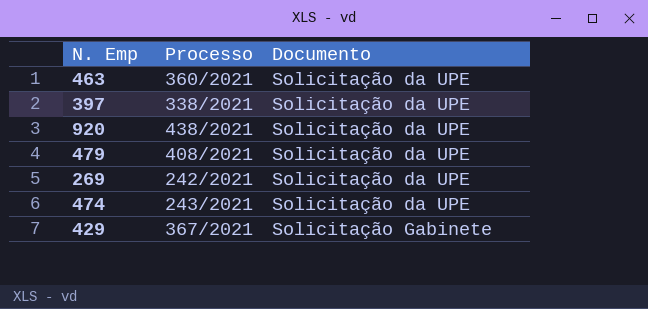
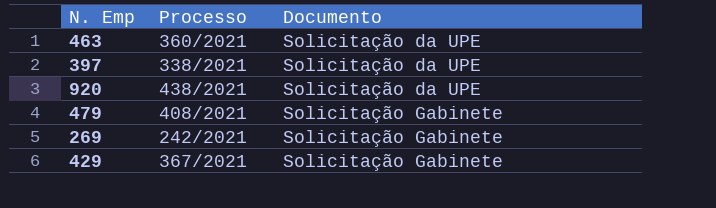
row 474: 243/2021 | Solicitação da UPE -> none
479 | Documento: Solicitação da UPE -> Solicitação Gabinete
269 | Documento: Solicitação da UPE -> Solicitação Gabinete

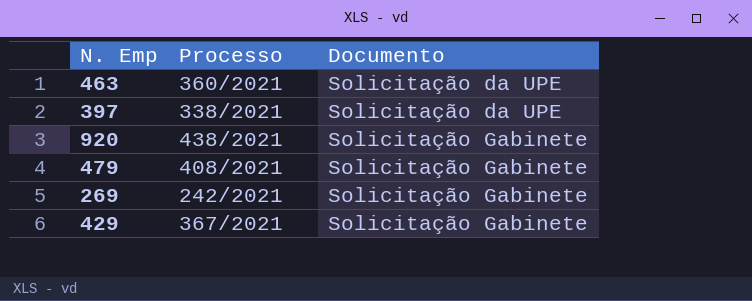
920 | Documento: Solicitação da UPE -> Solicitação Gabinete

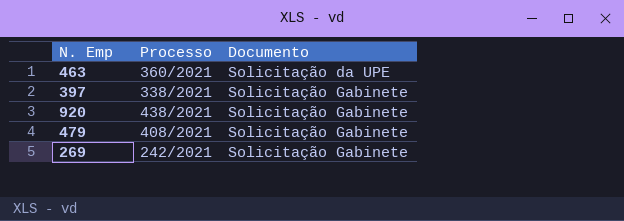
row 429: 367/2021 | Solicitação Gabinete -> none
397 | Documento: Solicitação da UPE -> Solicitação Gabinete

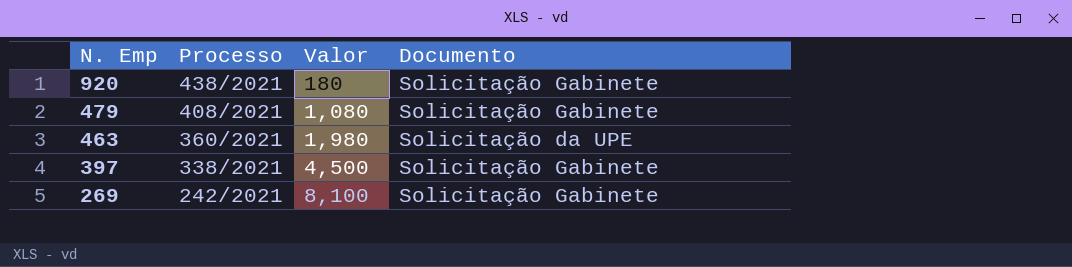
row order: Documento ascending -> N. Emp descending
column Valor | position: none -> 3

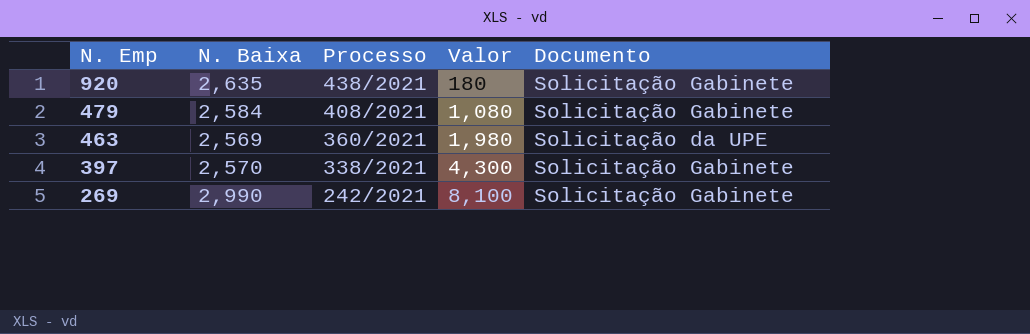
column N. Baixa | position: none -> 2
397 | Valor: 4,500 -> 4,300

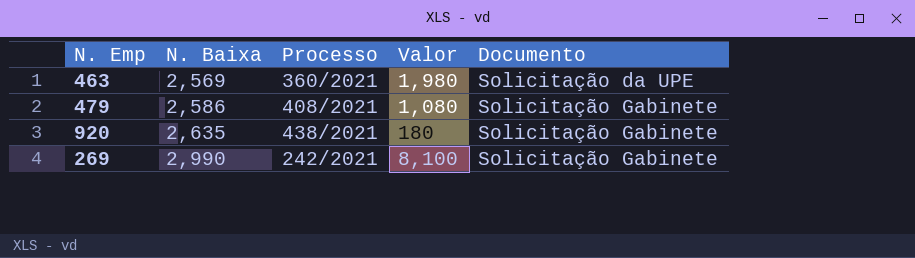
row order: N. Emp descending -> N. Baixa ascending
row 397: 2,570 | 338/2021 | 4,300 | Solicitação Gabinete -> none
479 | N. Baixa: 2,584 -> 2,586

